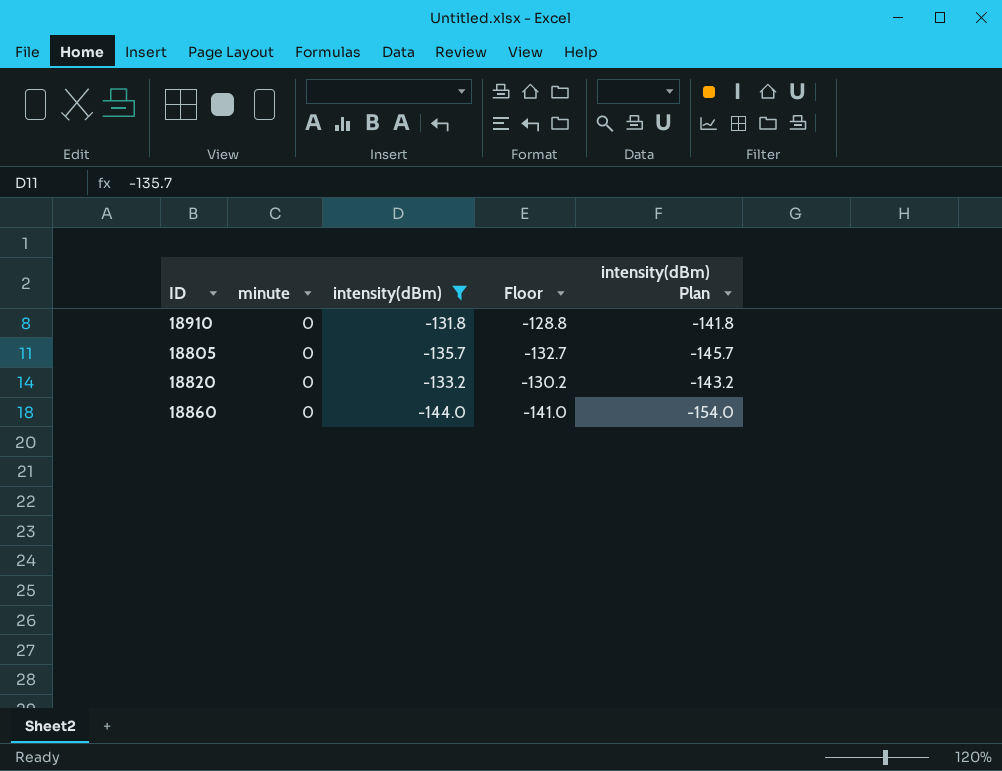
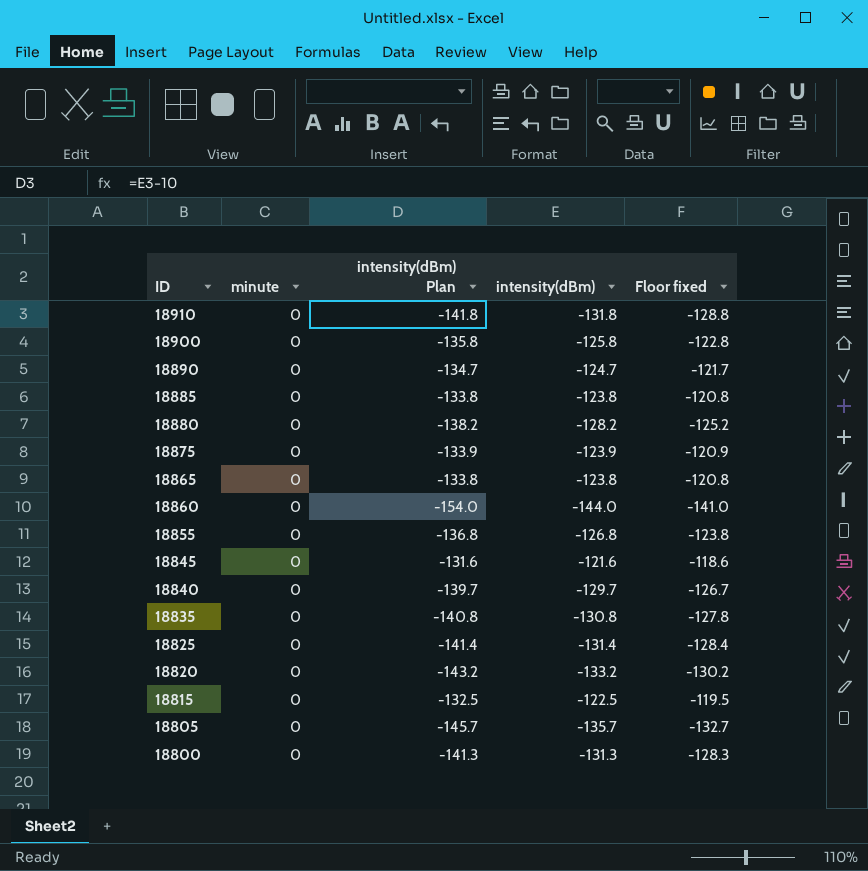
filter: intensity(dBm) <= -131.8 -> none
row order: none -> ID descending
column intensity(dBm) Plan | position: 5 -> 3
column name: Floor -> Floor fixed

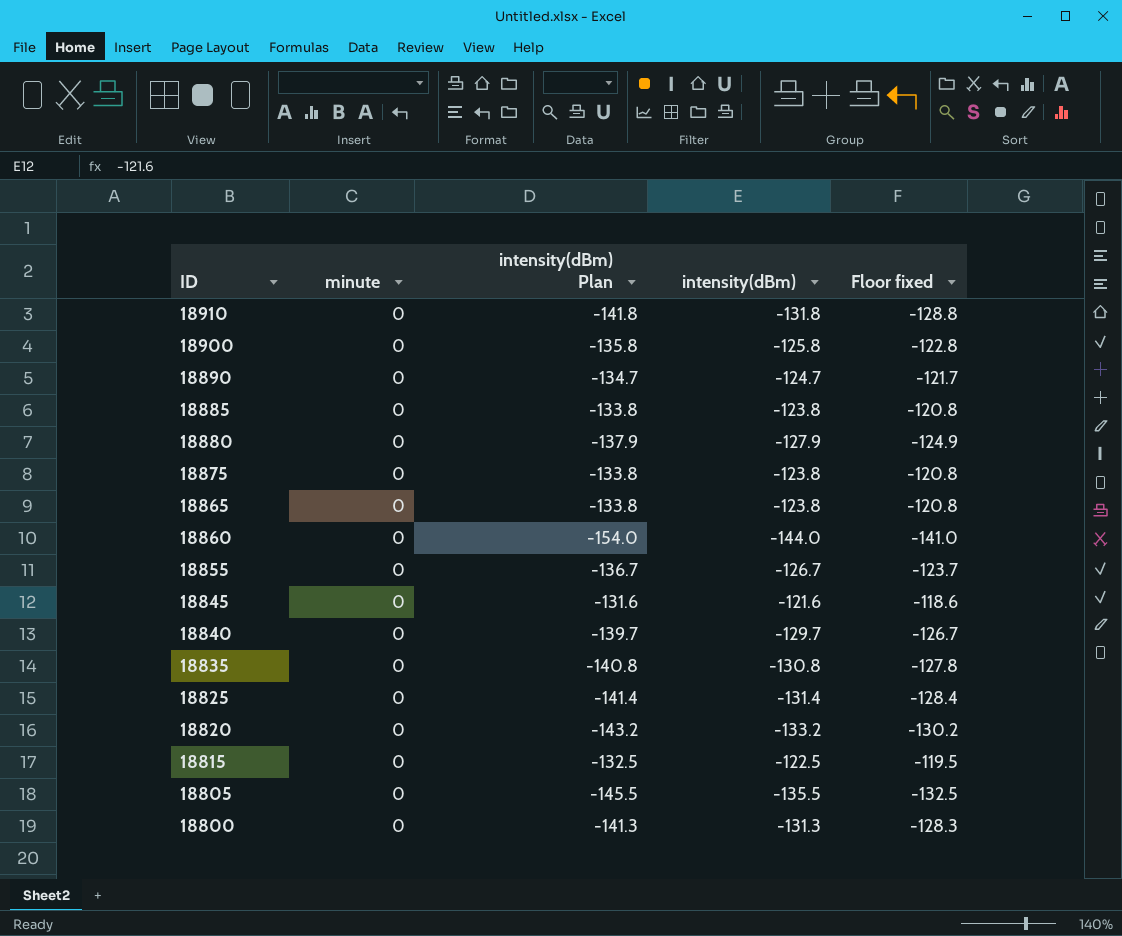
18880 | intensity(dBm) Plan: -138.2 -> -137.9
18880 | intensity(dBm): -128.2 -> -127.9
18880 | Floor fixed: -125.2 -> -124.9
18875 | intensity(dBm) Plan: -133.9 -> -133.8
18875 | intensity(dBm): -123.9 -> -123.8
18875 | Floor fixed: -120.9 -> -120.8
18855 | intensity(dBm) Plan: -136.8 -> -136.7
18855 | intensity(dBm): -126.8 -> -126.7
18855 | Floor fixed: -123.8 -> -123.7
18805 | intensity(dBm) Plan: -145.7 -> -145.5
18805 | intensity(dBm): -135.7 -> -135.5
18805 | Floor fixed: -132.7 -> -132.5

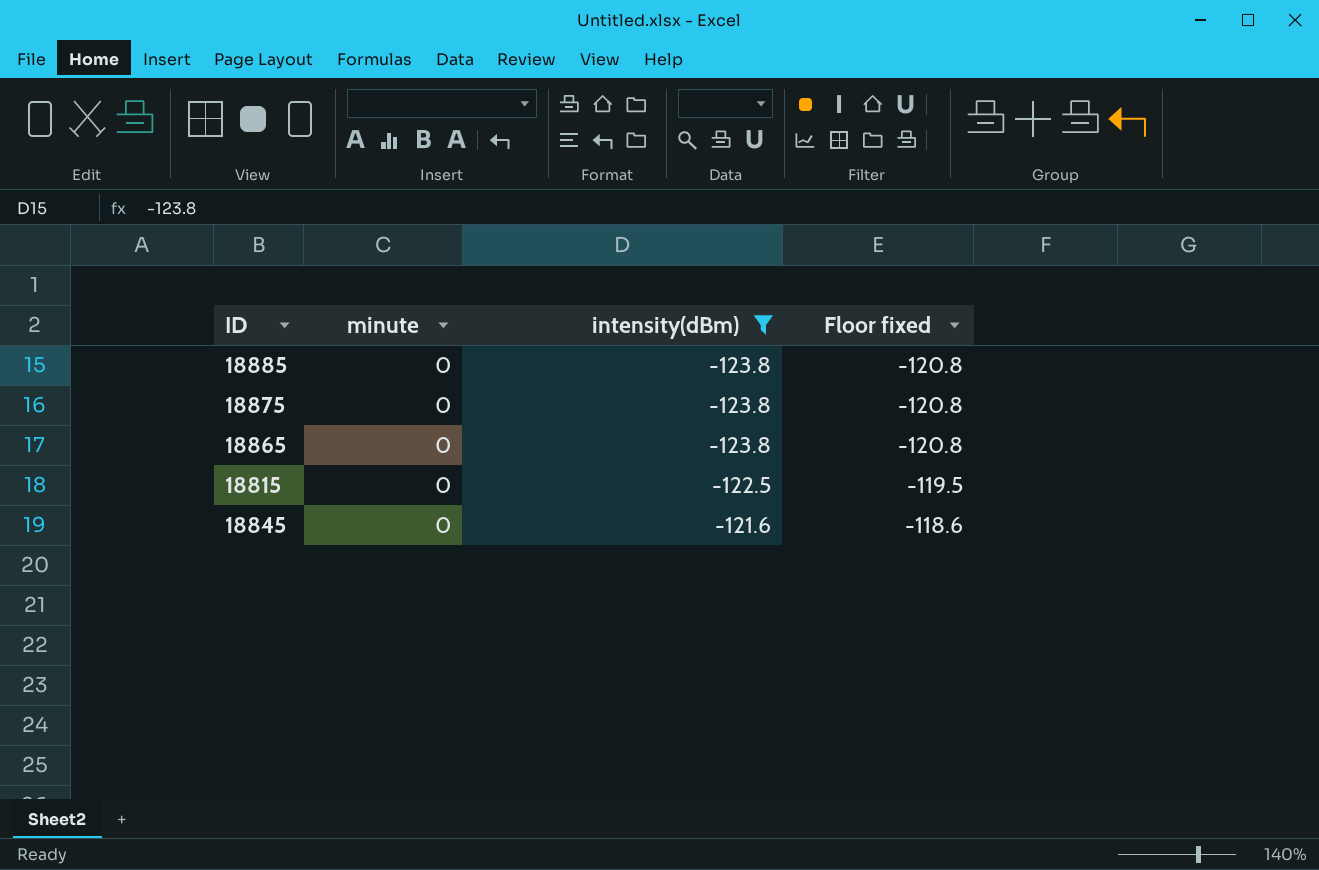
filter: none -> intensity(dBm) >= -123.8
row order: ID descending -> intensity(dBm) ascending
column intensity(dBm) Plan | formula: [intensity(dBm)] - 10 -> none

